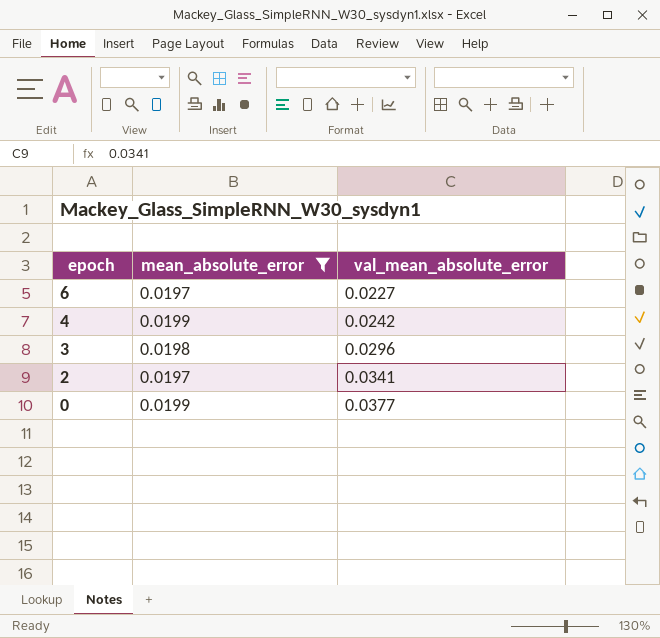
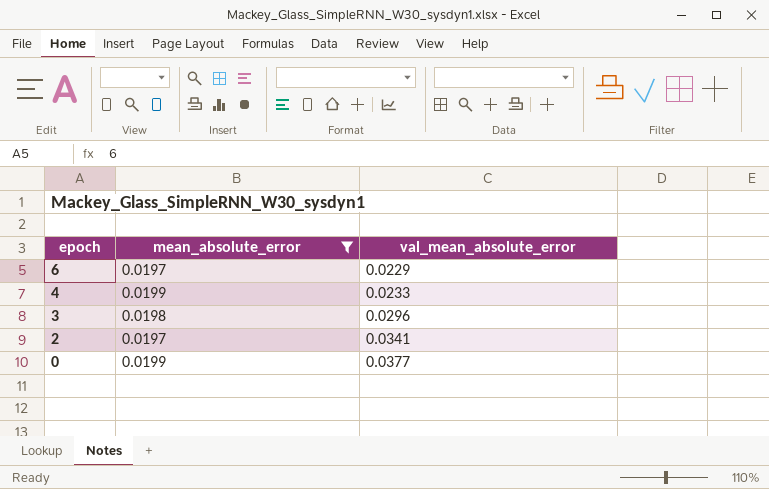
6 | val_mean_absolute_error: 0.0227 -> 0.0229
4 | val_mean_absolute_error: 0.0242 -> 0.0233

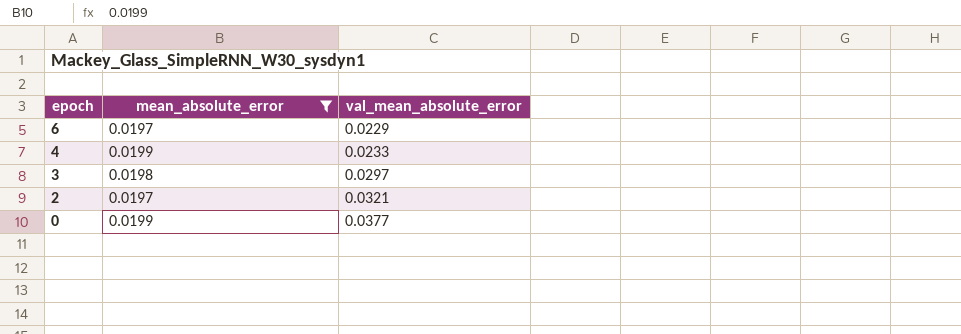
3 | val_mean_absolute_error: 0.0296 -> 0.0297
2 | val_mean_absolute_error: 0.0341 -> 0.0321

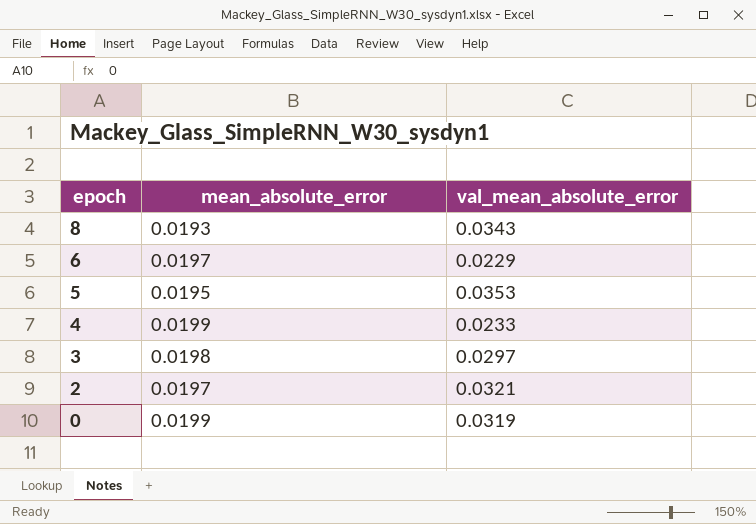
filter: mean_absolute_error >= 0.0197 -> none
0 | val_mean_absolute_error: 0.0377 -> 0.0319

